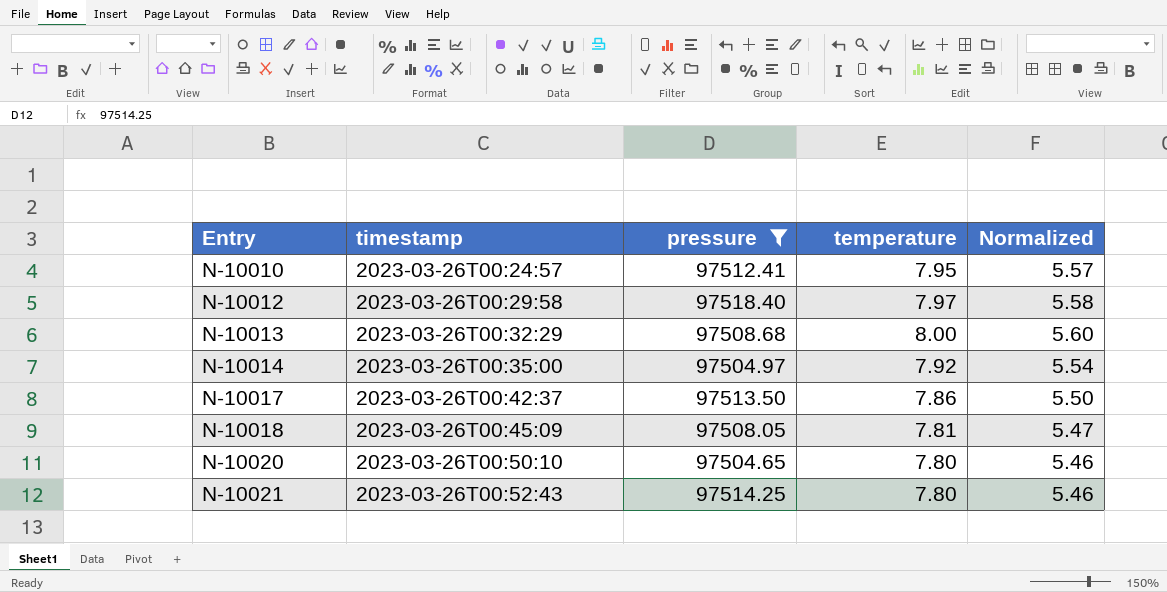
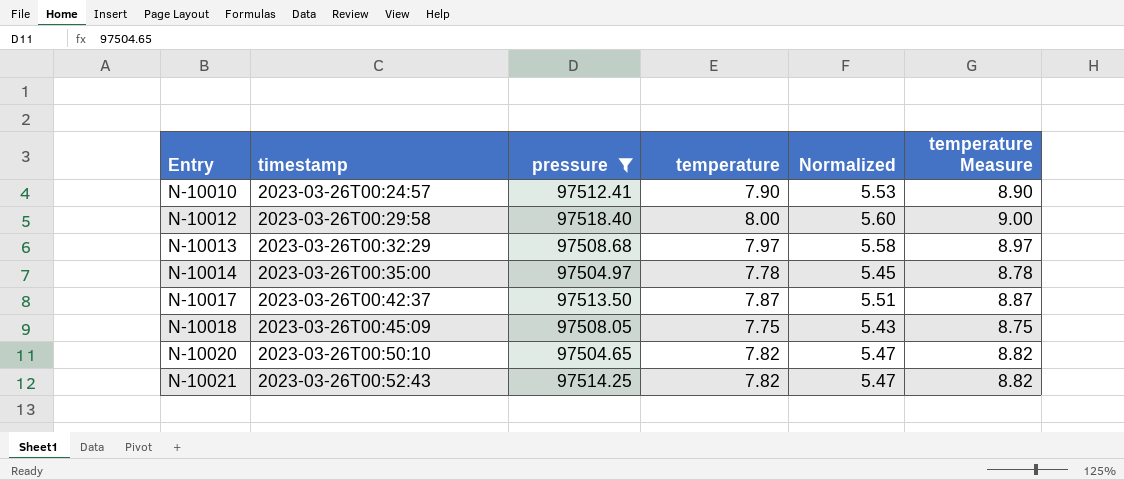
column temperature Measure | formula: none -> [temperature] + 1
N-10010 | temperature: 7.95 -> 7.90
N-10010 | Normalized: 5.57 -> 5.53
N-10012 | temperature: 7.97 -> 8.00
N-10012 | Normalized: 5.58 -> 5.60
N-10013 | temperature: 8.00 -> 7.97
N-10013 | Normalized: 5.60 -> 5.58
N-10014 | temperature: 7.92 -> 7.78
N-10014 | Normalized: 5.54 -> 5.45
N-10017 | temperature: 7.86 -> 7.87
N-10017 | Normalized: 5.50 -> 5.51
N-10018 | temperature: 7.81 -> 7.75
N-10018 | Normalized: 5.47 -> 5.43
N-10020 | temperature: 7.80 -> 7.82
N-10020 | Normalized: 5.46 -> 5.47
N-10021 | temperature: 7.80 -> 7.82
N-10021 | Normalized: 5.46 -> 5.47

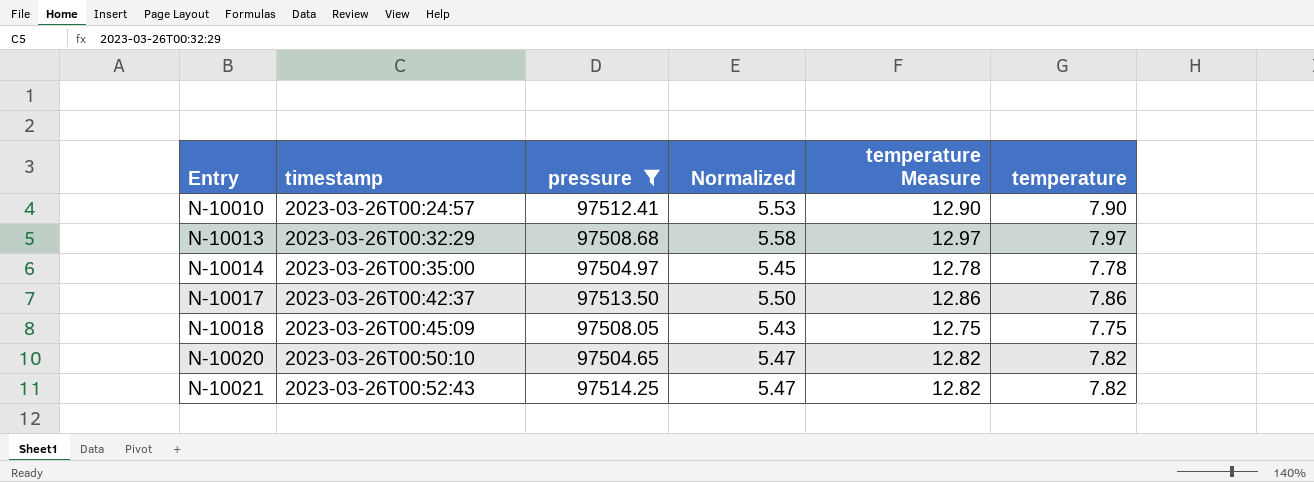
column temperature Measure | formula: [temperature] + 1 -> [temperature] + 5
column temperature | position: 4 -> 6
row N-10012: 2023-03-26T00:29:58 | 97518.40 | 8.00 | 5.60 | 9.00 -> none
N-10017 | Normalized: 5.51 -> 5.50
N-10017 | temperature: 7.87 -> 7.86

